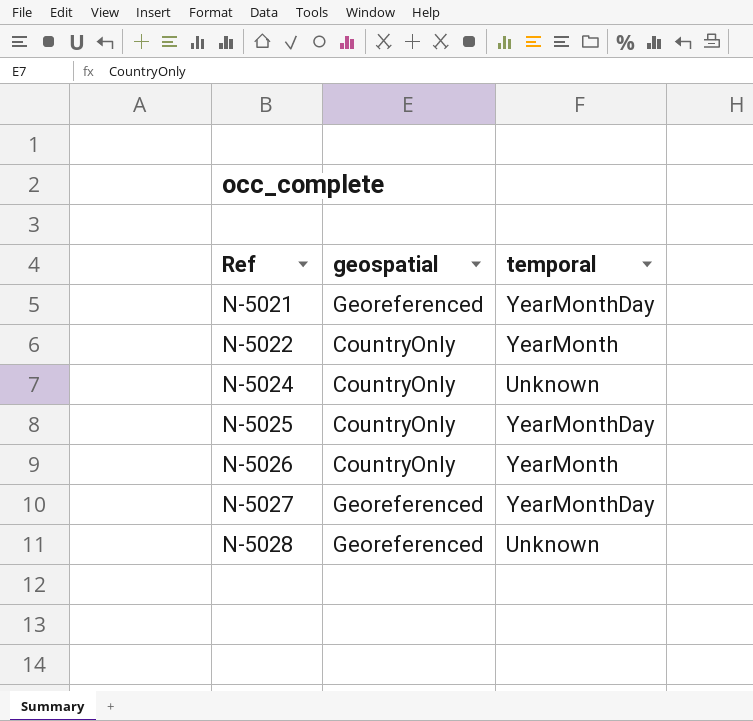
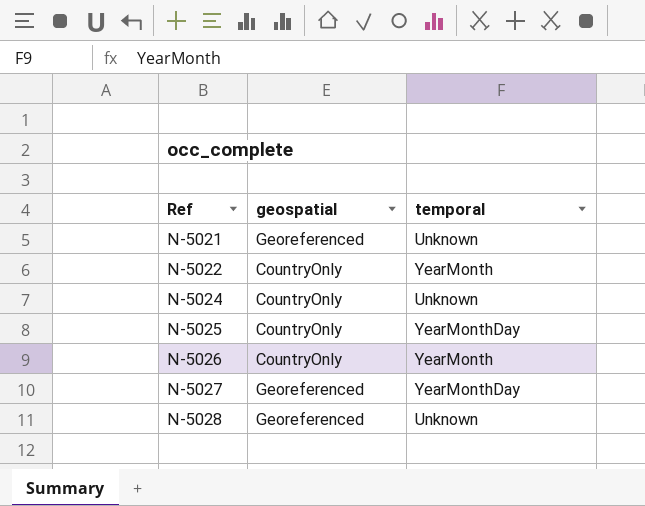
N-5021 | temporal: YearMonthDay -> Unknown

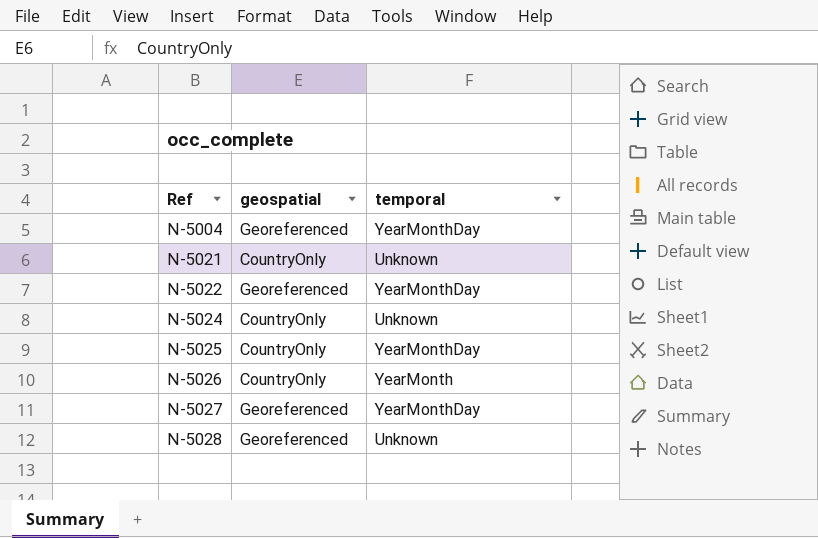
row N-5004: none -> Georeferenced | YearMonthDay
N-5021 | geospatial: Georeferenced -> CountryOnly
N-5022 | geospatial: CountryOnly -> Georeferenced
N-5022 | temporal: YearMonth -> YearMonthDay

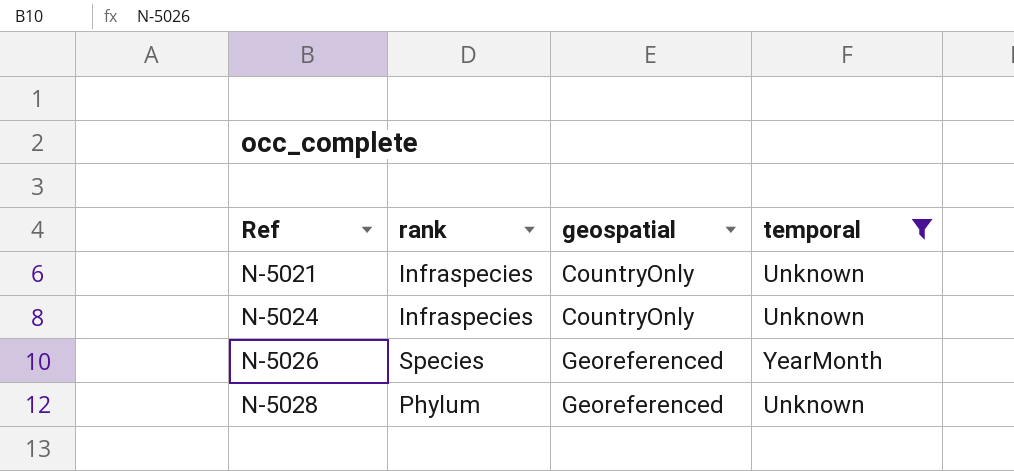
filter: none -> temporal != YearMonthDay
column rank | position: none -> 2
N-5026 | geospatial: CountryOnly -> Georeferenced

